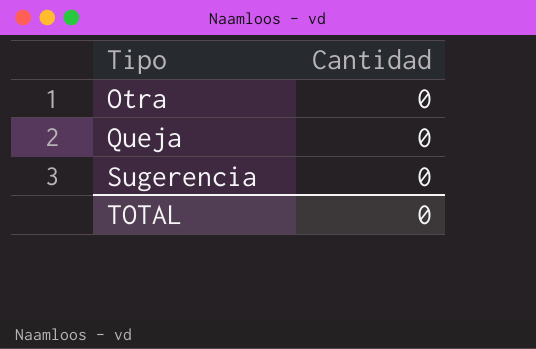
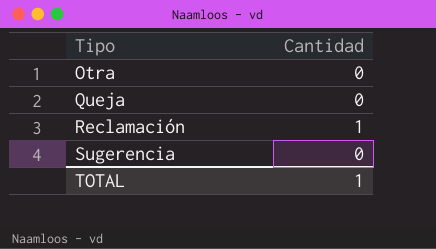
row Reclamación: none -> 1
TOTAL | Cantidad: 0 -> 1

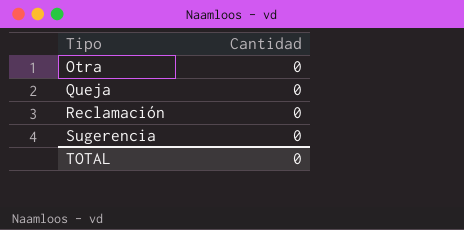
Reclamación | Cantidad: 1 -> 0
TOTAL | Cantidad: 1 -> 0

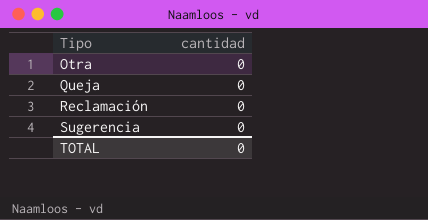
column name: Cantidad -> cantidad

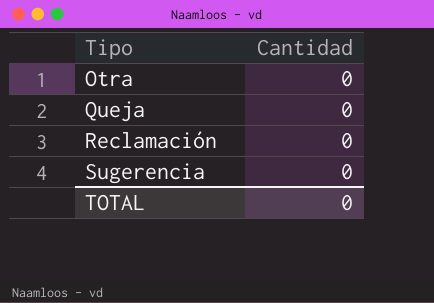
column name: cantidad -> Cantidad

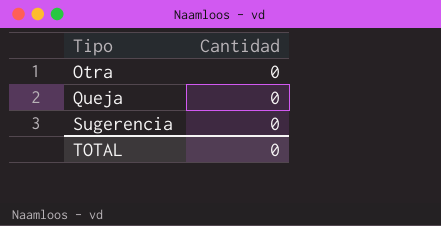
row Reclamación: 0 -> none

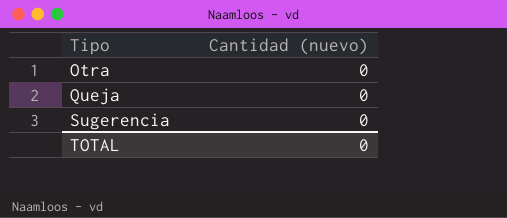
column name: Cantidad -> Cantidad (nuevo)

